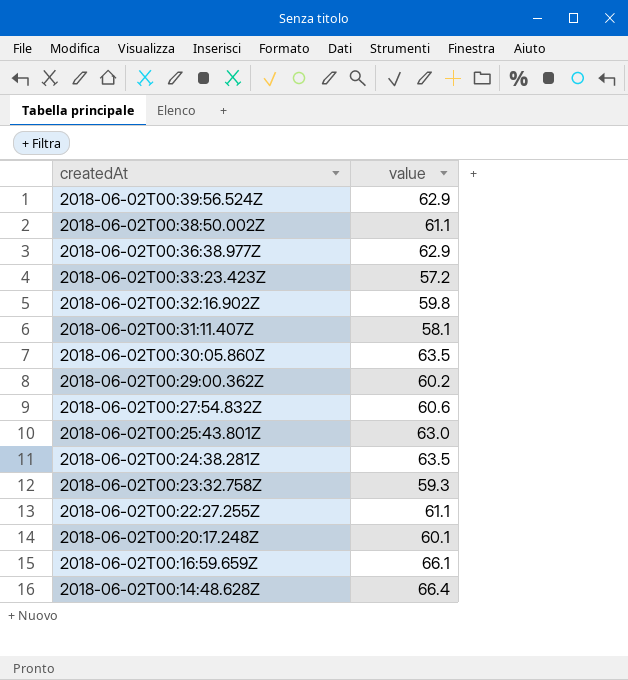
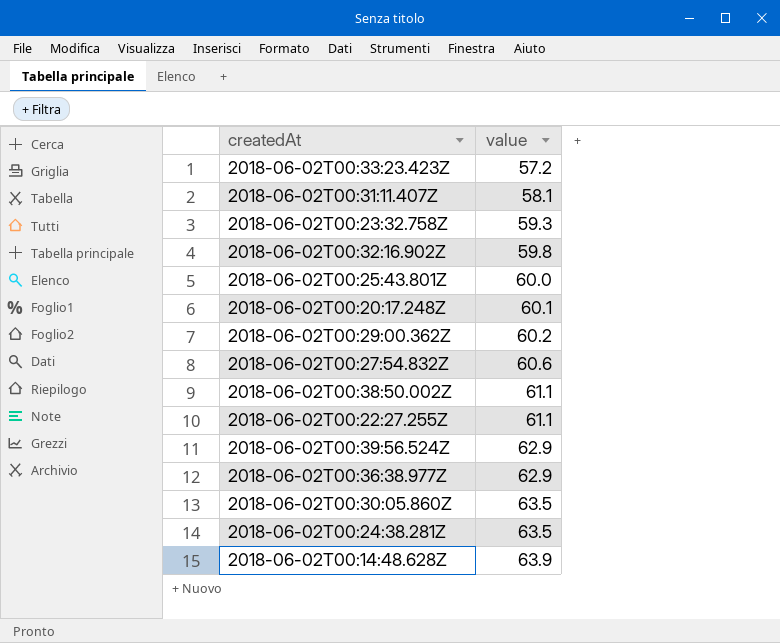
row order: createdAt descending -> value ascending
row 2018-06-02T00:16:59.659Z: 66.1 -> none
2018-06-02T00:25:43.801Z | value: 63.0 -> 60.0
2018-06-02T00:14:48.628Z | value: 66.4 -> 63.9

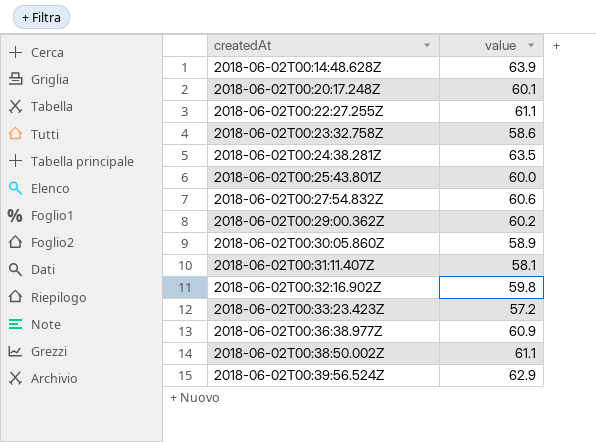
row order: value ascending -> createdAt ascending
2018-06-02T00:23:32.758Z | value: 59.3 -> 58.6
2018-06-02T00:30:05.860Z | value: 63.5 -> 58.9
2018-06-02T00:36:38.977Z | value: 62.9 -> 60.9

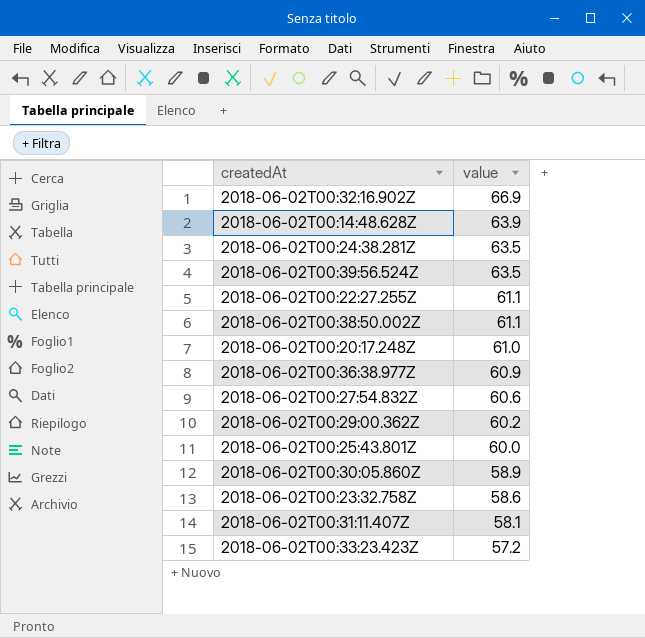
row order: createdAt ascending -> value descending
2018-06-02T00:32:16.902Z | value: 59.8 -> 66.9
2018-06-02T00:39:56.524Z | value: 62.9 -> 63.5
2018-06-02T00:20:17.248Z | value: 60.1 -> 61.0

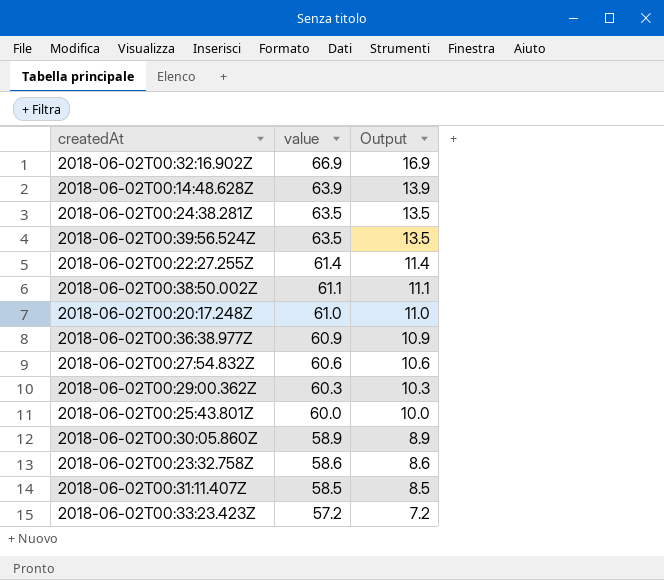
column Output | formula: none -> [value] - 50
2018-06-02T00:22:27.255Z | value: 61.1 -> 61.4
2018-06-02T00:29:00.362Z | value: 60.2 -> 60.3
2018-06-02T00:31:11.407Z | value: 58.1 -> 58.5

